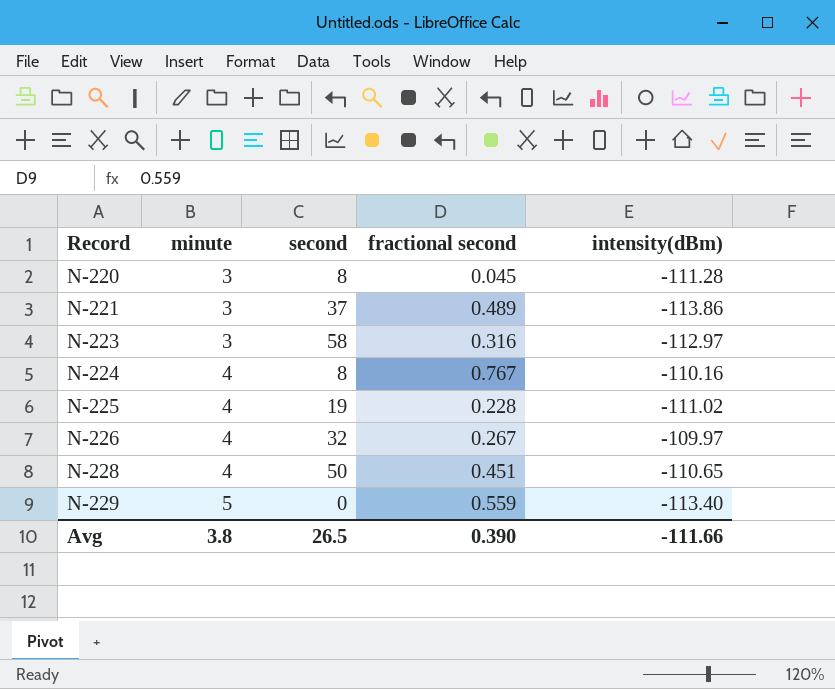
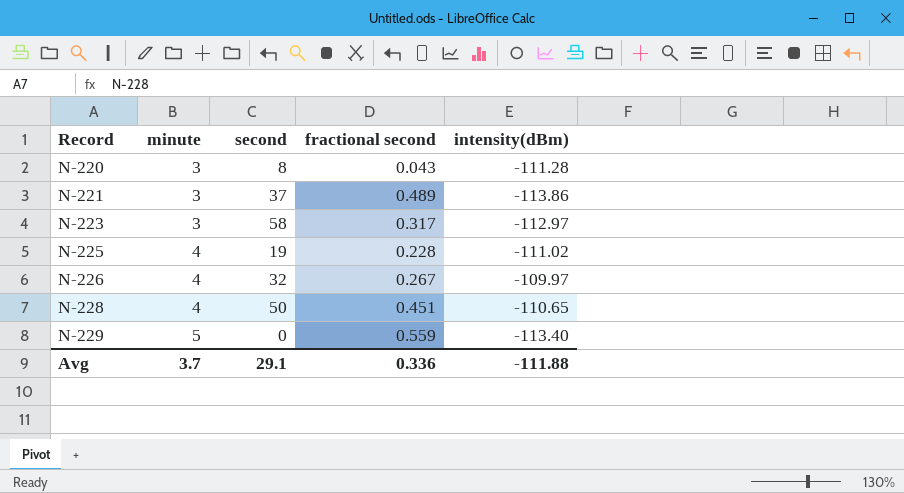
row N-224: 4 | 8 | 0.767 | -110.16 -> none
N-220 | fractional second: 0.045 -> 0.043
N-223 | fractional second: 0.316 -> 0.317
Avg | minute: 3.8 -> 3.7
Avg | second: 26.5 -> 29.1
Avg | fractional second: 0.390 -> 0.336
Avg | intensity(dBm): -111.66 -> -111.88

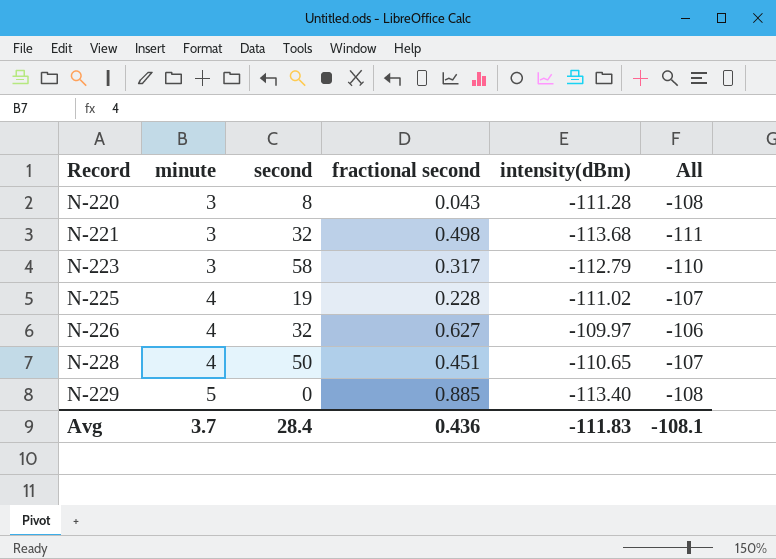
column All | formula: none -> [minute] + [intensity(dBm)]
N-221 | second: 37 -> 32
N-221 | fractional second: 0.489 -> 0.498
N-221 | intensity(dBm): -113.86 -> -113.68
N-223 | intensity(dBm): -112.97 -> -112.79
N-226 | fractional second: 0.267 -> 0.627
N-229 | fractional second: 0.559 -> 0.885
Avg | second: 29.1 -> 28.4
Avg | fractional second: 0.336 -> 0.436
Avg | intensity(dBm): -111.88 -> -111.83

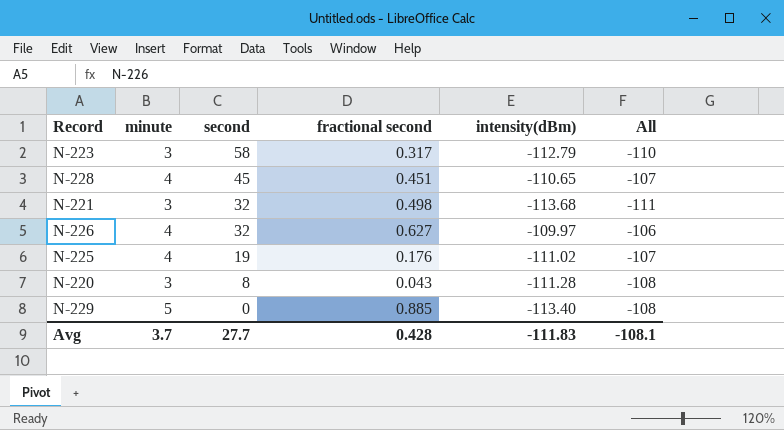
row order: Record ascending -> second descending
N-228 | second: 50 -> 45
N-225 | fractional second: 0.228 -> 0.176
Avg | second: 28.4 -> 27.7
Avg | fractional second: 0.436 -> 0.428

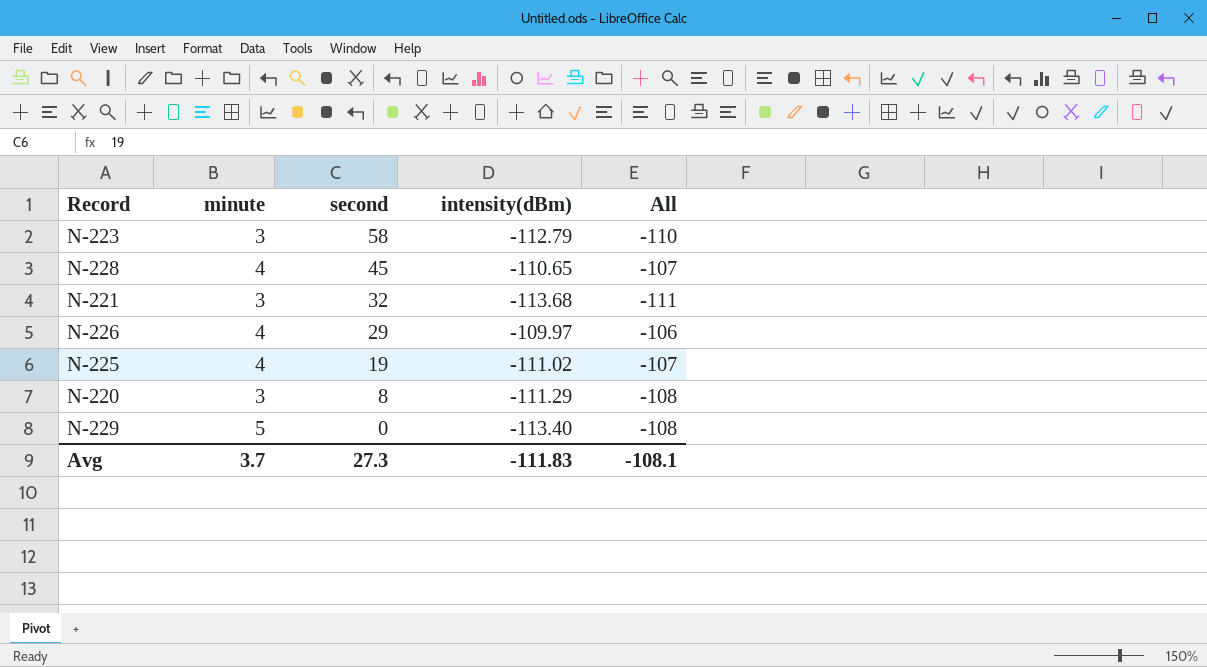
column fractional second | position: 4 -> none
N-226 | second: 32 -> 29
N-220 | intensity(dBm): -111.28 -> -111.29
Avg | second: 27.7 -> 27.3

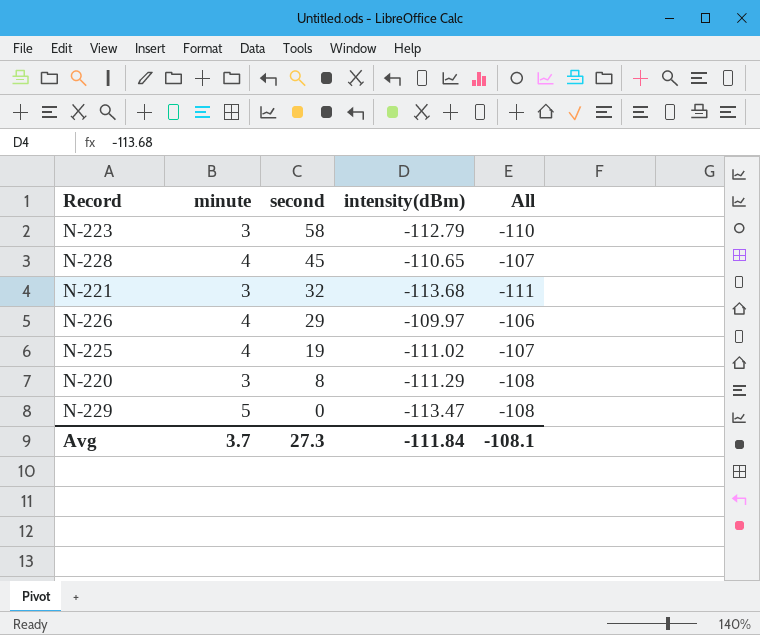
N-229 | intensity(dBm): -113.40 -> -113.47
Avg | intensity(dBm): -111.83 -> -111.84

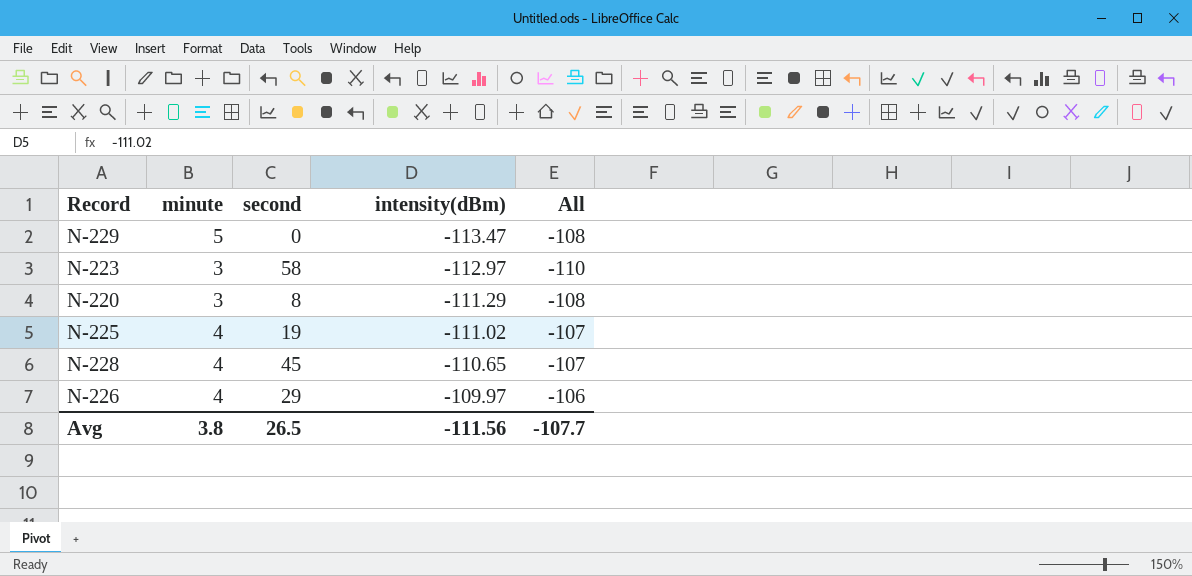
row order: second descending -> intensity(dBm) ascending
row N-221: 3 | 32 | -113.68 | -111 -> none
N-223 | intensity(dBm): -112.79 -> -112.97
Avg | minute: 3.7 -> 3.8
Avg | second: 27.3 -> 26.5
Avg | intensity(dBm): -111.84 -> -111.56
Avg | All: -108.1 -> -107.7

